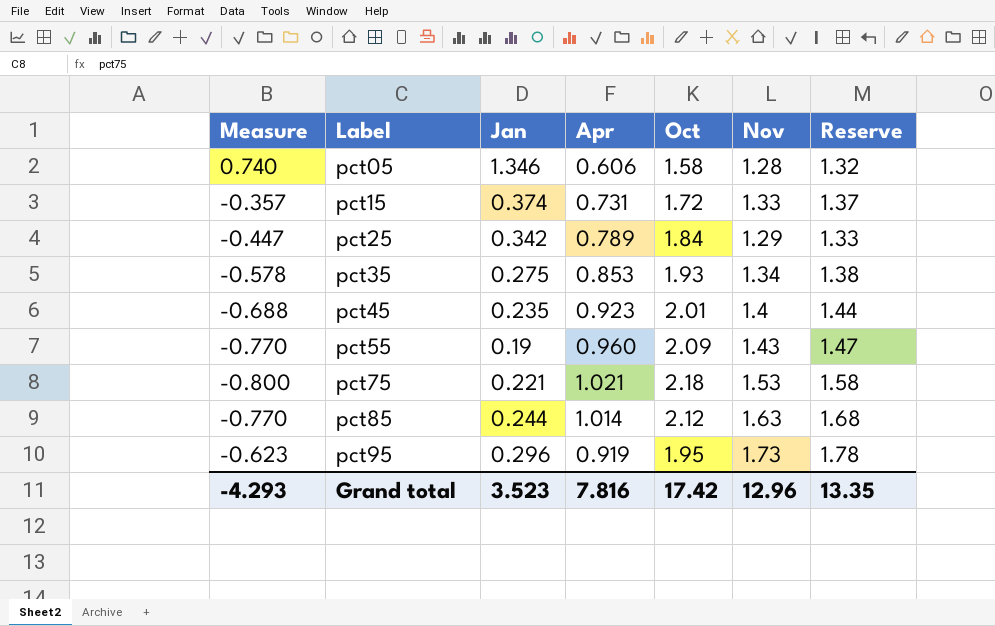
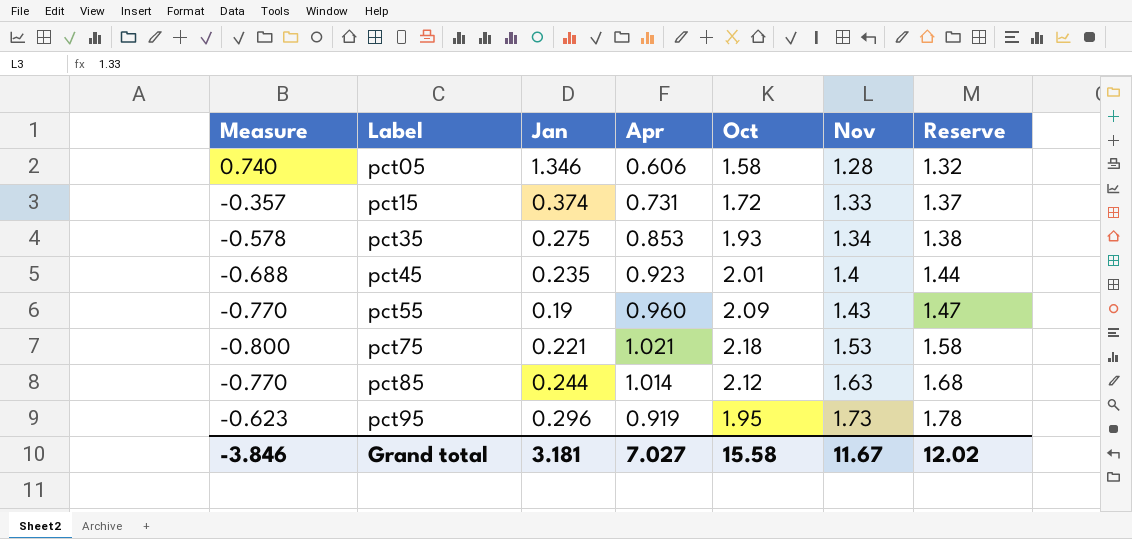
row pct25: -0.447 | 0.342 | 0.789 | 1.84 | 1.29 | 1.33 -> none
Grand total | Measure: -4.293 -> -3.846
Grand total | Jan: 3.523 -> 3.181
Grand total | Apr: 7.816 -> 7.027
Grand total | Oct: 17.42 -> 15.58
Grand total | Nov: 12.96 -> 11.67
Grand total | Reserve: 13.35 -> 12.02

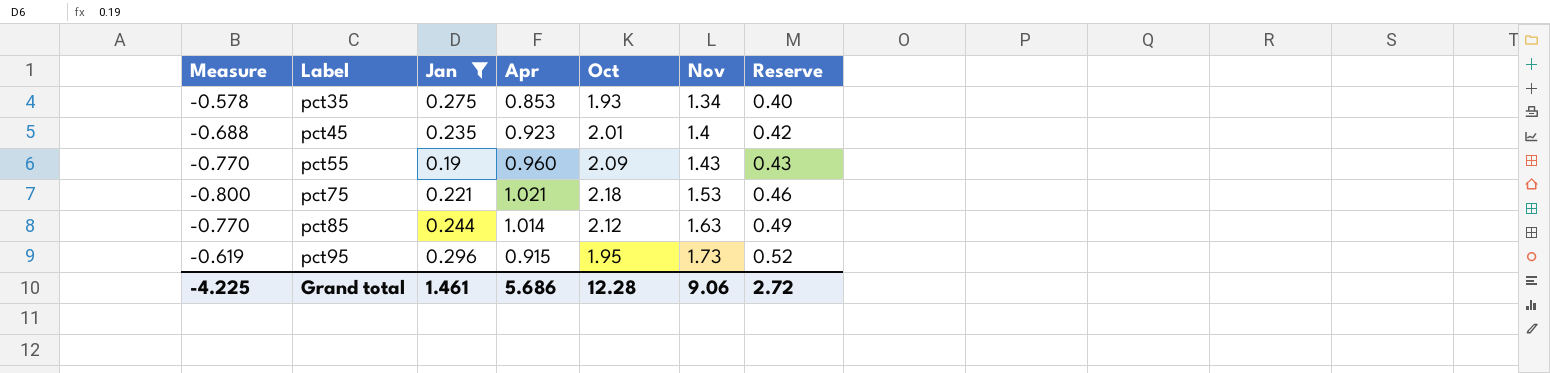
filter: none -> Jan <= 0.296
column Reserve | formula: [Nov] * 1.03 -> [Nov] * 0.3
pct95 | Measure: -0.623 -> -0.619
pct95 | Apr: 0.919 -> 0.915
Grand total | Measure: -3.846 -> -4.225
Grand total | Jan: 3.181 -> 1.461
Grand total | Apr: 7.027 -> 5.686
Grand total | Oct: 15.58 -> 12.28
Grand total | Nov: 11.67 -> 9.06
Grand total | Reserve: 12.02 -> 2.72

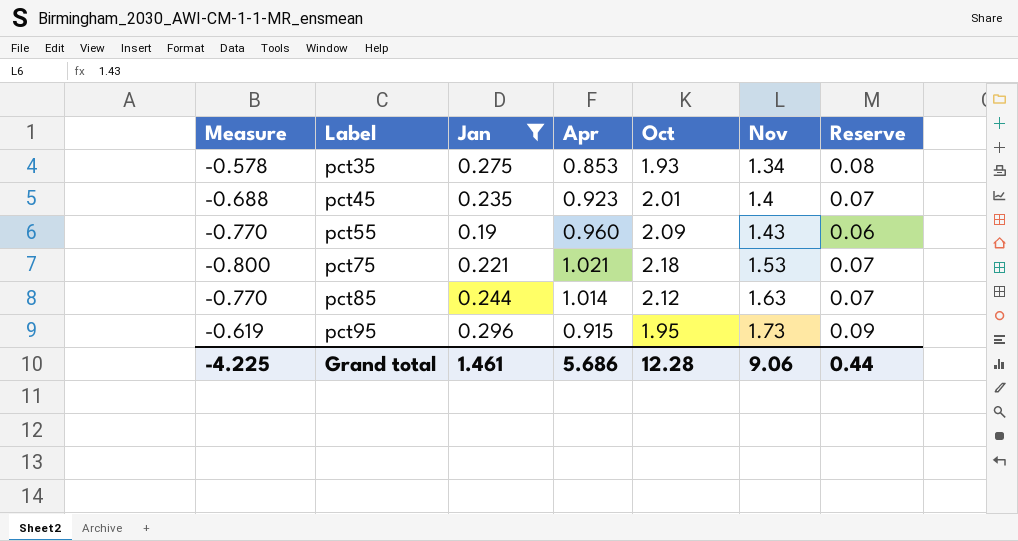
column Reserve | formula: [Nov] * 0.3 -> [Jan] * 0.3
Grand total | Reserve: 2.72 -> 0.44

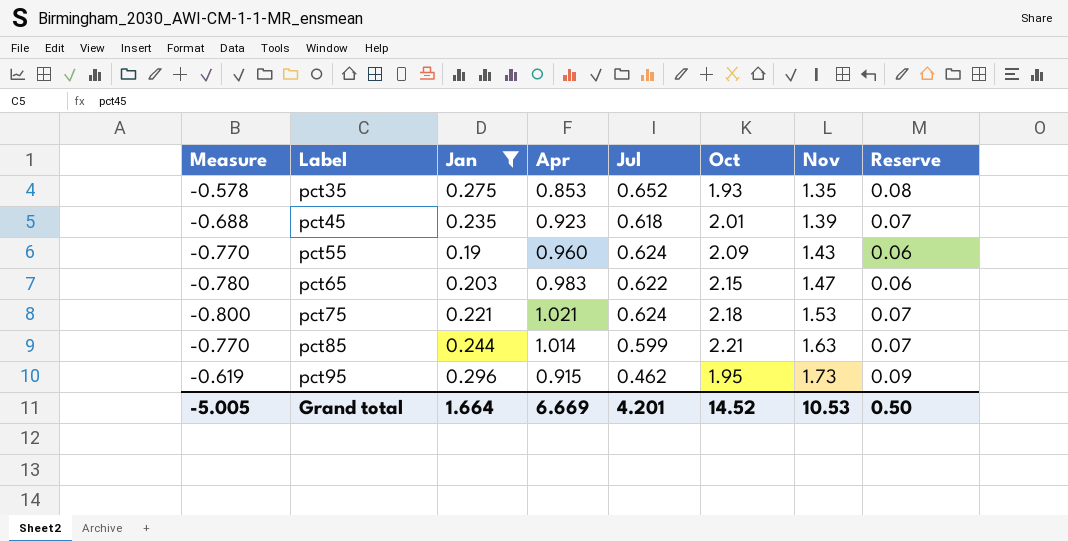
column Jul | position: none -> 5
pct35 | Nov: 1.34 -> 1.35
pct45 | Nov: 1.4 -> 1.39
row pct65: none -> -0.780 | 0.203 | 0.983 | 0.622 | 2.15 | 1.47 | 0.06
pct85 | Oct: 2.12 -> 2.21
Grand total | Measure: -4.225 -> -5.005
Grand total | Jan: 1.461 -> 1.664
Grand total | Apr: 5.686 -> 6.669
Grand total | Oct: 12.28 -> 14.52
Grand total | Nov: 9.06 -> 10.53
Grand total | Reserve: 0.44 -> 0.50

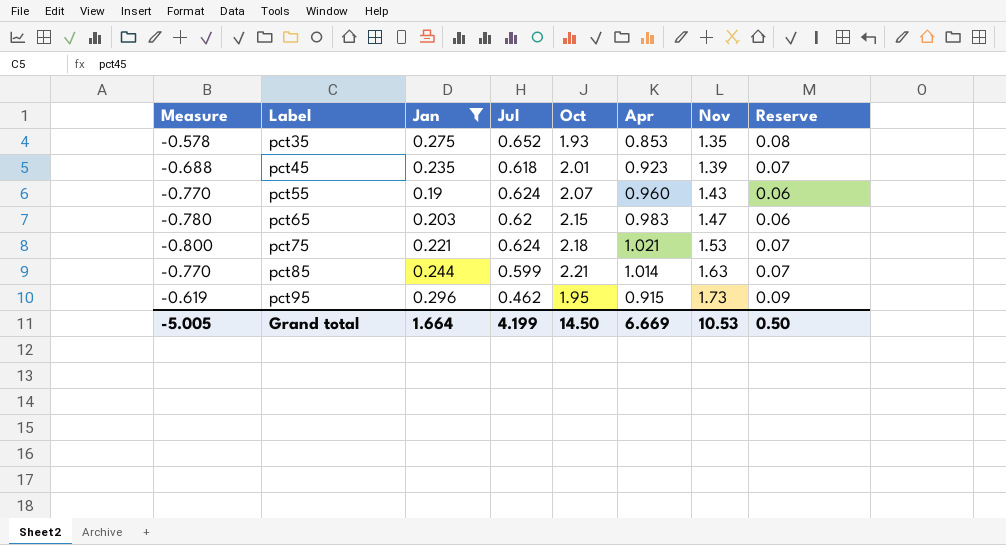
column Apr | position: 4 -> 6
pct55 | Oct: 2.09 -> 2.07
pct65 | Jul: 0.622 -> 0.62
Grand total | Jul: 4.201 -> 4.199
Grand total | Oct: 14.52 -> 14.50

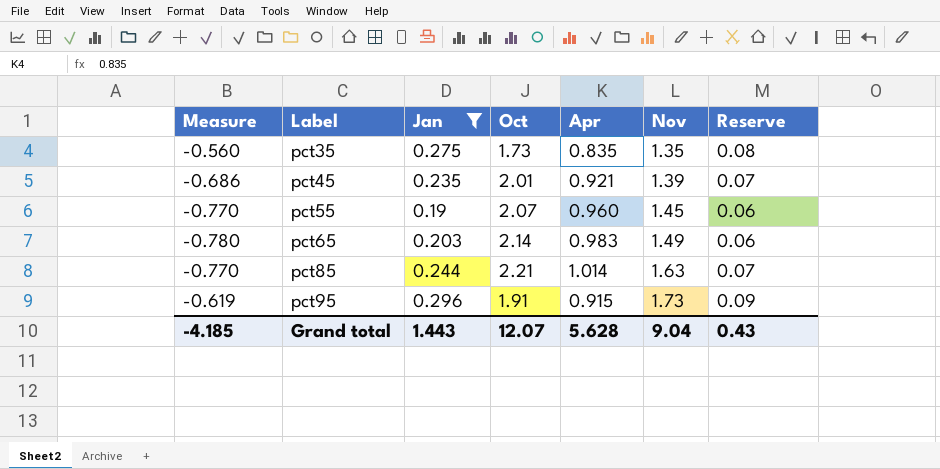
column Jul | position: 4 -> none
row pct75: -0.800 | 0.221 | 0.624 | 2.18 | 1.021 | 1.53 | 0.07 -> none
pct35 | Measure: -0.578 -> -0.560
pct35 | Oct: 1.93 -> 1.73
pct35 | Apr: 0.853 -> 0.835
pct45 | Measure: -0.688 -> -0.686
pct45 | Apr: 0.923 -> 0.921
pct55 | Nov: 1.43 -> 1.45
pct65 | Oct: 2.15 -> 2.14
pct65 | Nov: 1.47 -> 1.49
pct95 | Oct: 1.95 -> 1.91
Grand total | Measure: -5.005 -> -4.185
Grand total | Jan: 1.664 -> 1.443
Grand total | Oct: 14.50 -> 12.07
Grand total | Apr: 6.669 -> 5.628
Grand total | Nov: 10.53 -> 9.04
Grand total | Reserve: 0.50 -> 0.43

